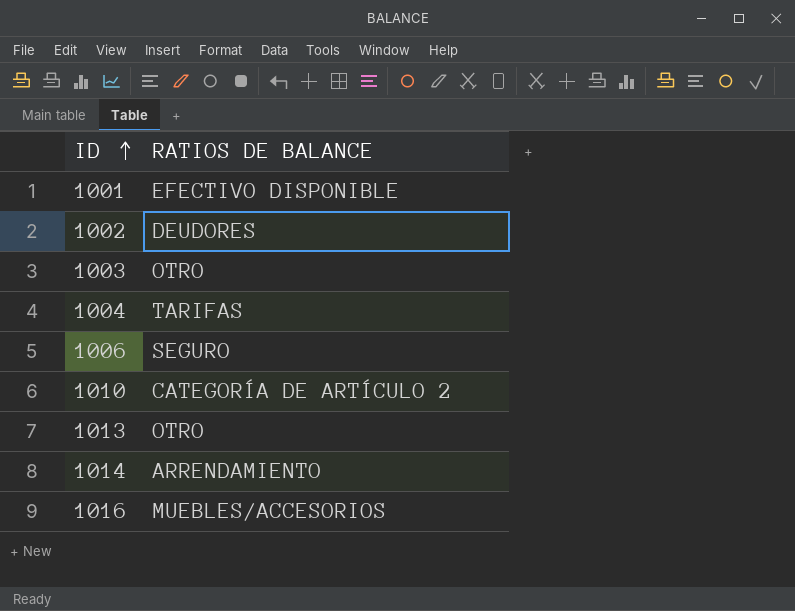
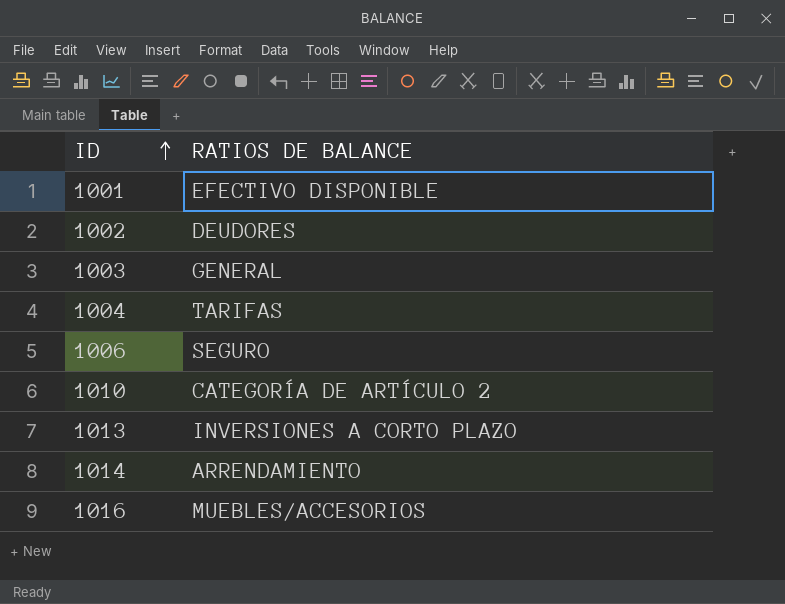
1003 | RATIOS DE BALANCE: OTRO -> GENERAL
1013 | RATIOS DE BALANCE: OTRO -> INVERSIONES A CORTO PLAZO

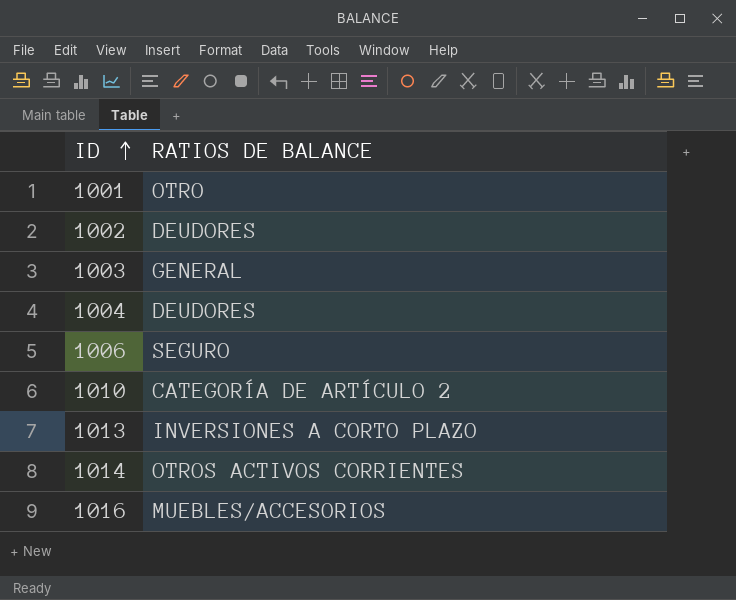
1001 | RATIOS DE BALANCE: EFECTIVO DISPONIBLE -> OTRO
1004 | RATIOS DE BALANCE: TARIFAS -> DEUDORES
1014 | RATIOS DE BALANCE: ARRENDAMIENTO -> OTROS ACTIVOS CORRIENTES

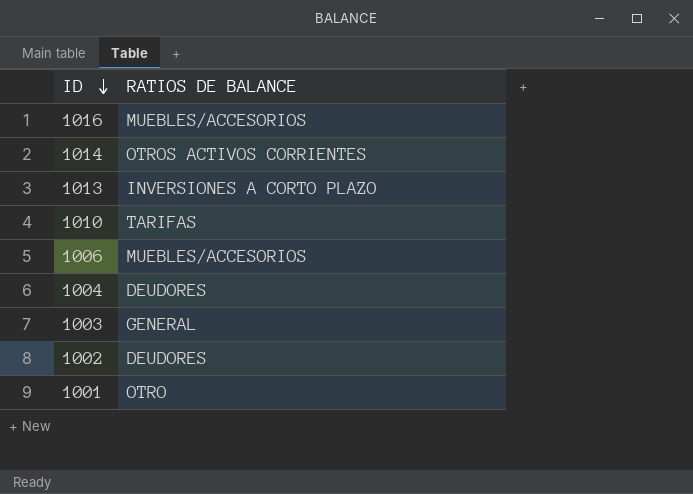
row order: ID ascending -> ID descending
1010 | RATIOS DE BALANCE: CATEGORÍA DE ARTÍCULO 2 -> TARIFAS
1006 | RATIOS DE BALANCE: SEGURO -> MUEBLES/ACCESORIOS

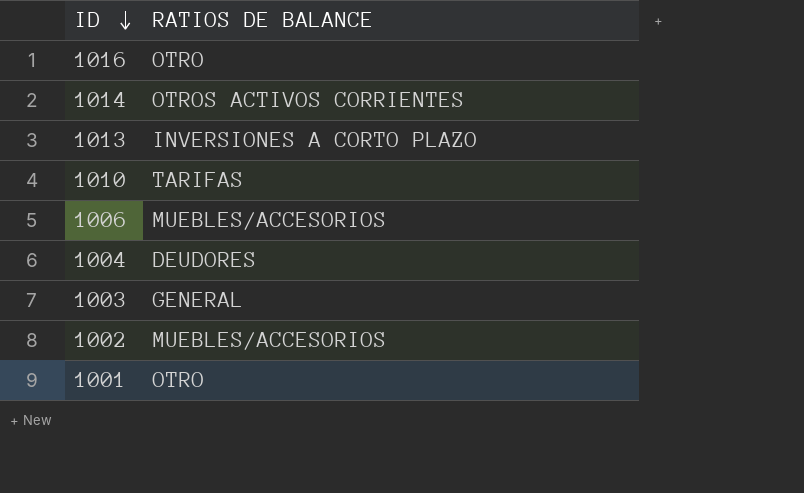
1016 | RATIOS DE BALANCE: MUEBLES/ACCESORIOS -> OTRO
1002 | RATIOS DE BALANCE: DEUDORES -> MUEBLES/ACCESORIOS

